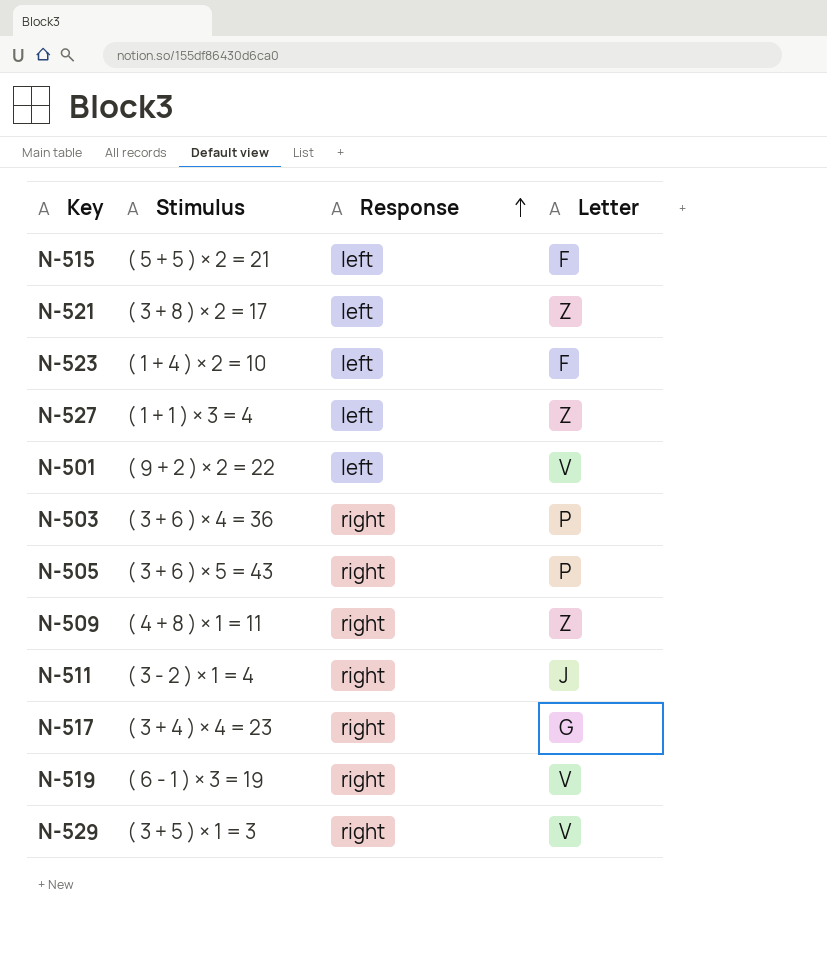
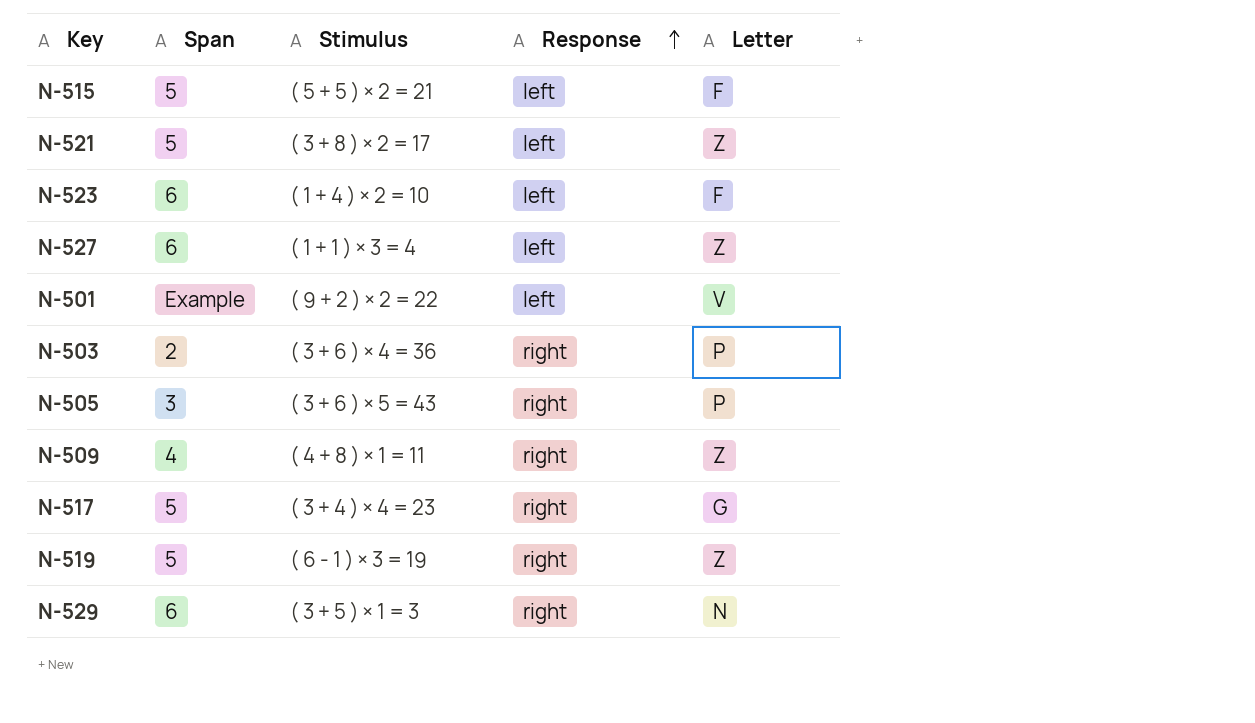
column Span | position: none -> 2
row N-511: ( 3 - 2 ) × 1 = 4 | right | J -> none
N-519 | Letter: V -> Z
N-529 | Letter: V -> N

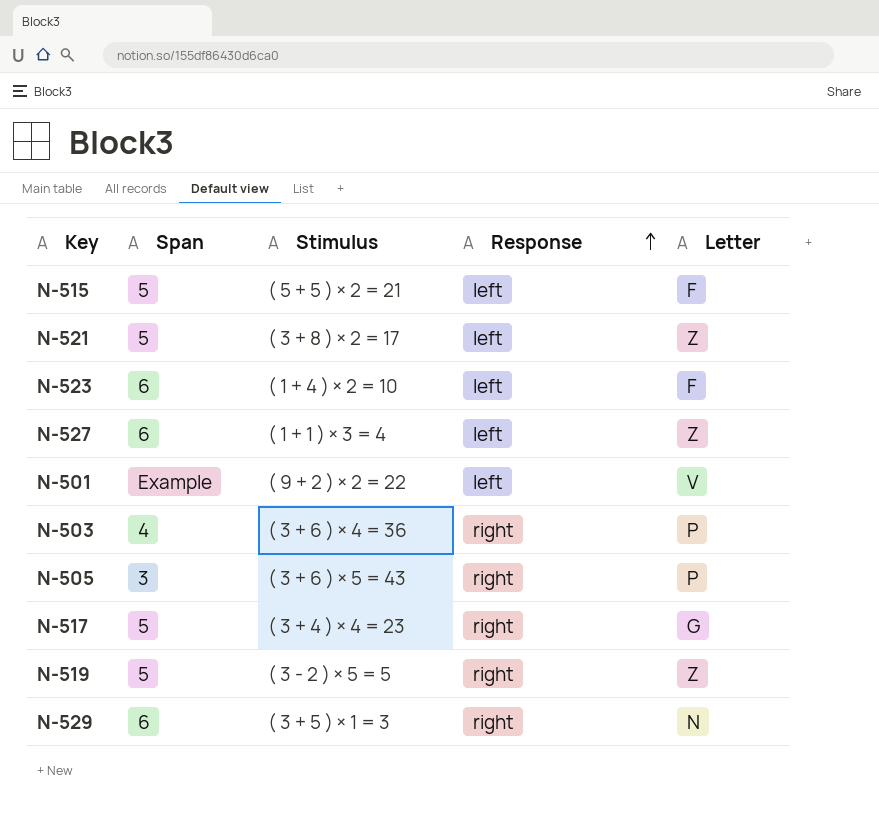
row N-509: 4 | ( 4 + 8 ) × 1 = 11 | right | Z -> none
N-503 | Span: 2 -> 4
N-519 | Stimulus: ( 6 - 1 ) × 3 = 19 -> ( 3 - 2 ) × 5 = 5

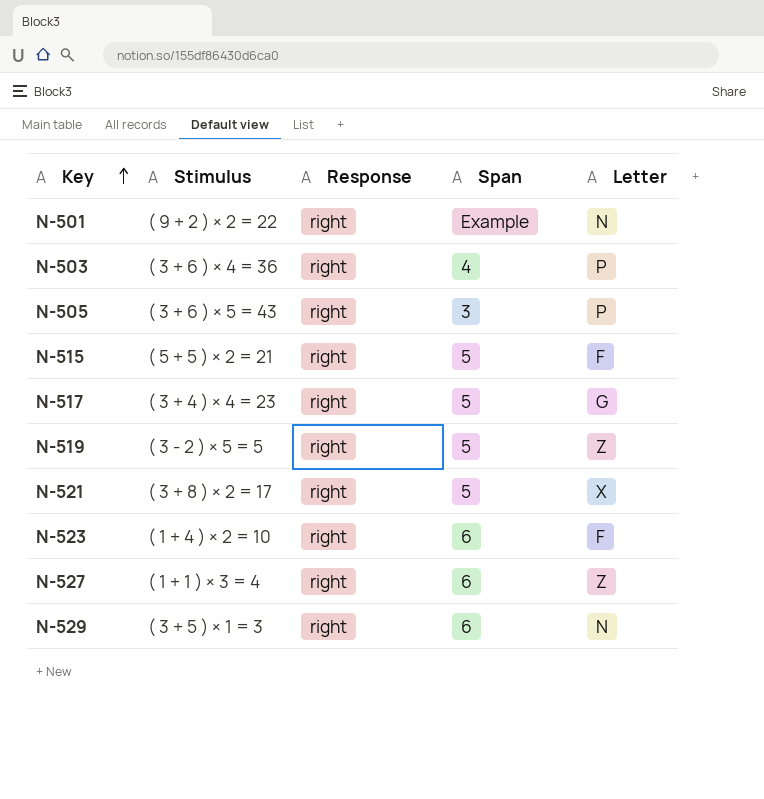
row order: Response ascending -> Key ascending
column Span | position: 2 -> 4
N-501 | Response: left -> right
N-501 | Letter: V -> N
N-515 | Response: left -> right
N-521 | Response: left -> right
N-521 | Letter: Z -> X
N-523 | Response: left -> right
N-527 | Response: left -> right

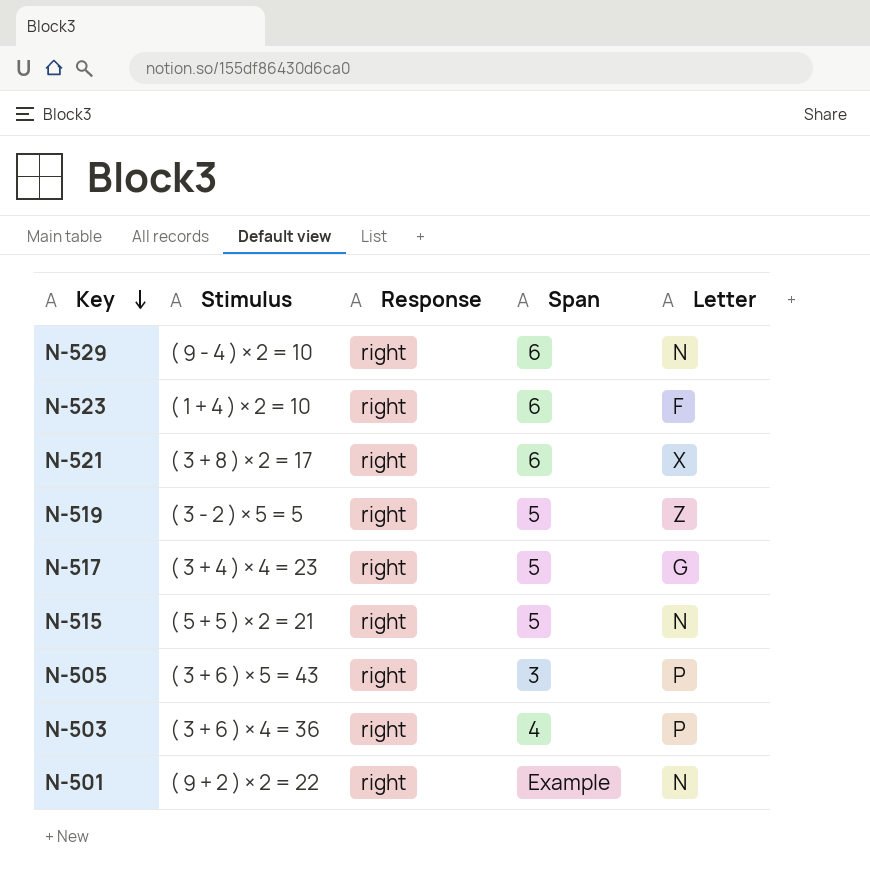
row order: Key ascending -> Key descending
row N-527: ( 1 + 1 ) × 3 = 4 | right | 6 | Z -> none
N-529 | Stimulus: ( 3 + 5 ) × 1 = 3 -> ( 9 - 4 ) × 2 = 10
N-521 | Span: 5 -> 6
N-515 | Letter: F -> N

